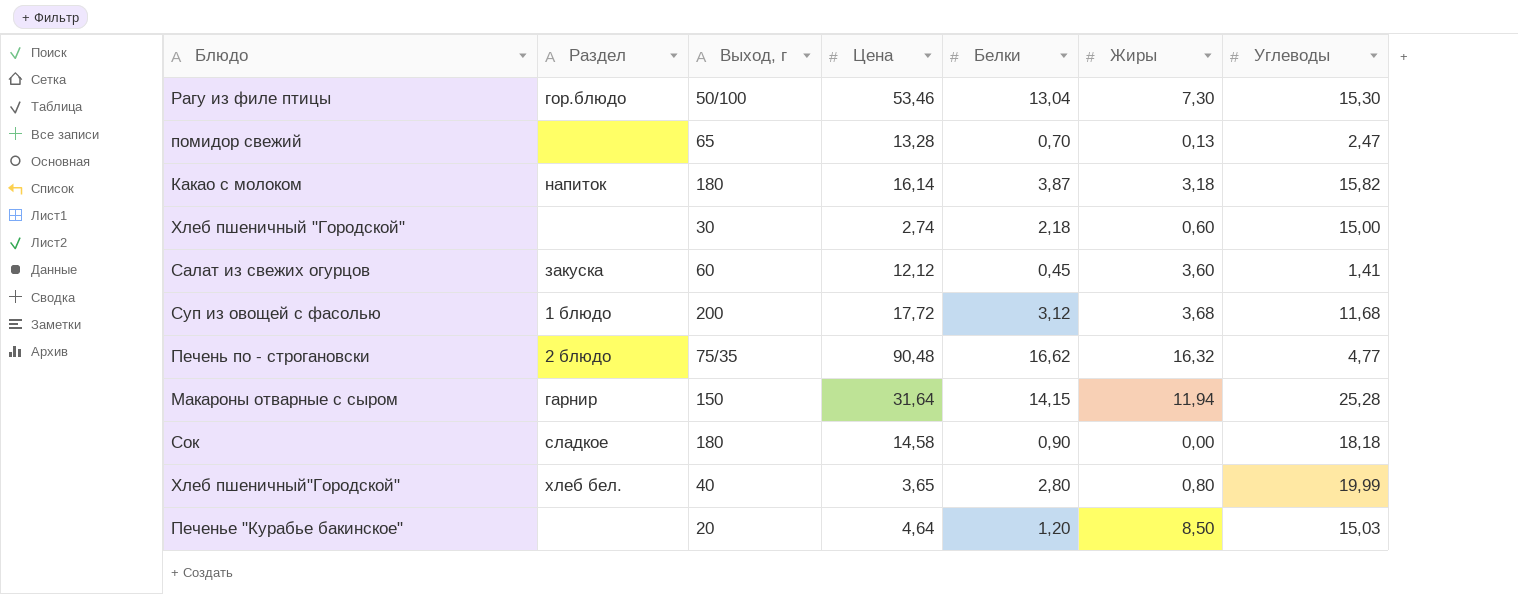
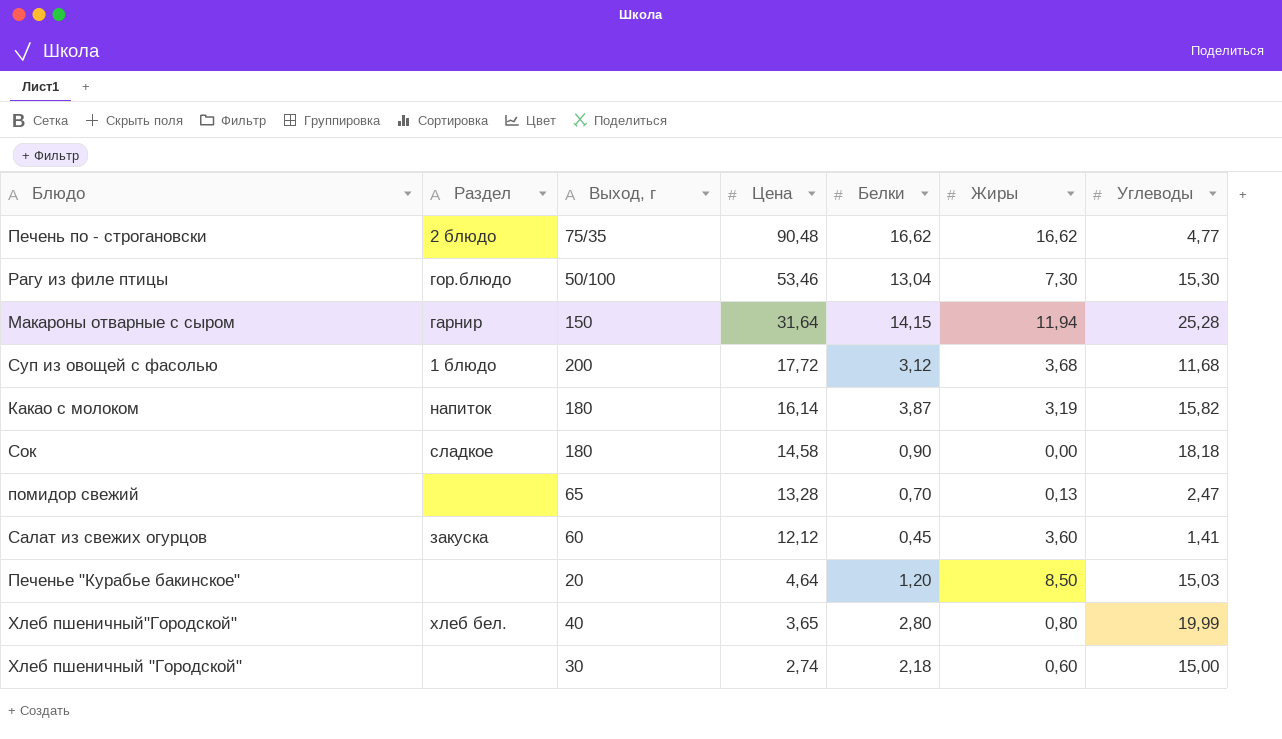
row order: none -> Цена descending
Печень по - строгановски | Жиры: 16,32 -> 16,62
Какао с молоком | Жиры: 3,18 -> 3,19

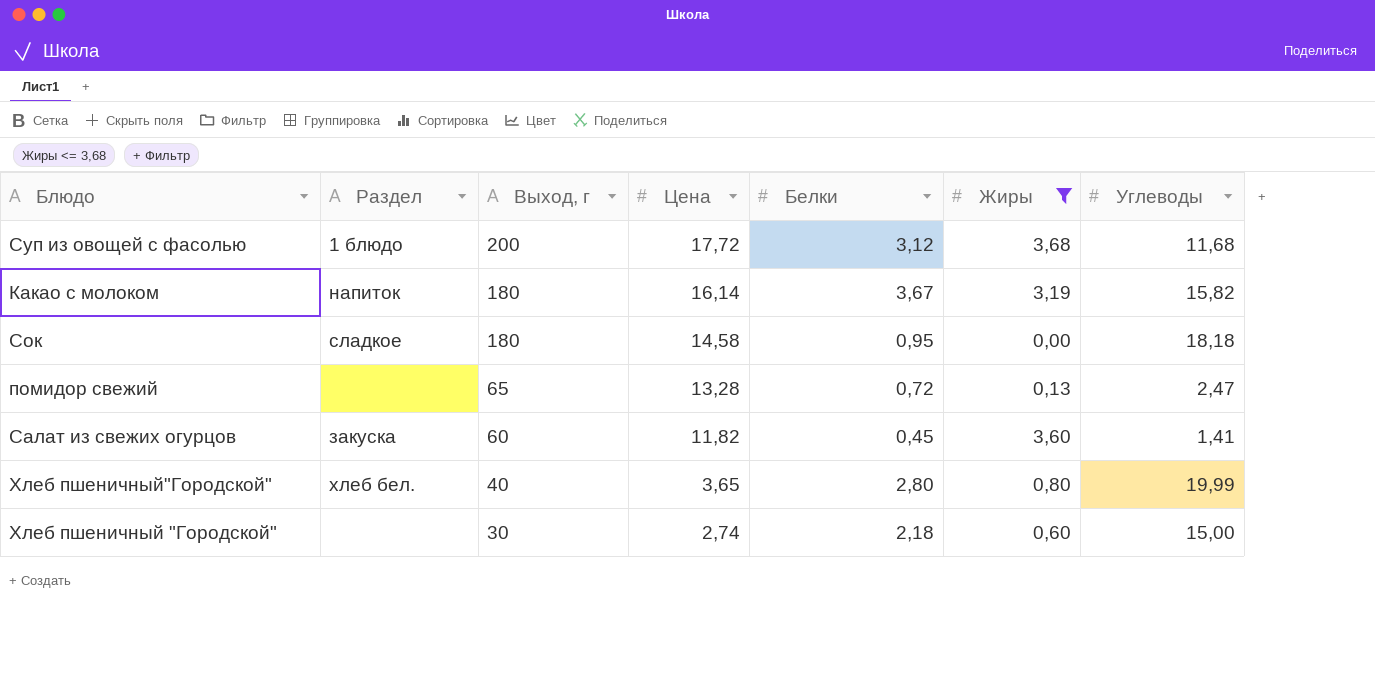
filter: none -> Жиры <= 3,68
Какао с молоком | Белки: 3,87 -> 3,67
Сок | Белки: 0,90 -> 0,95
помидор свежий | Белки: 0,70 -> 0,72
Салат из свежих огурцов | Цена: 12,12 -> 11,82

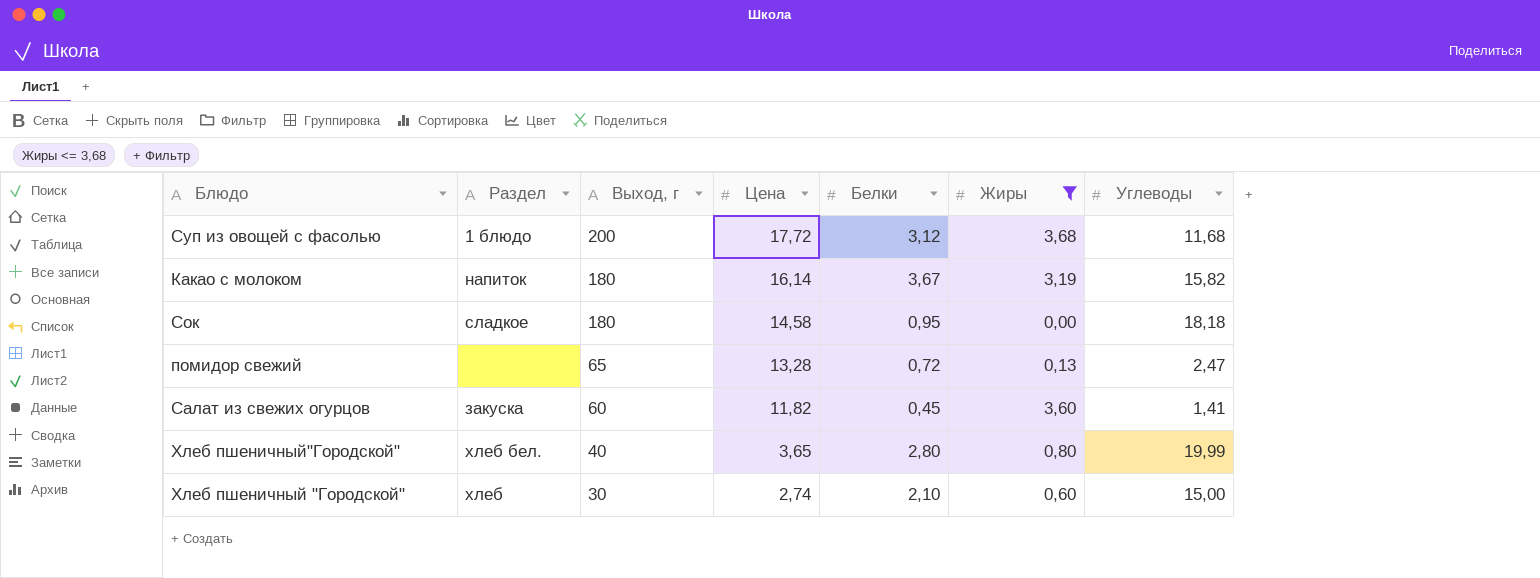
Хлеб пшеничный "Городской" | Раздел: none -> хлеб
Хлеб пшеничный "Городской" | Белки: 2,18 -> 2,10

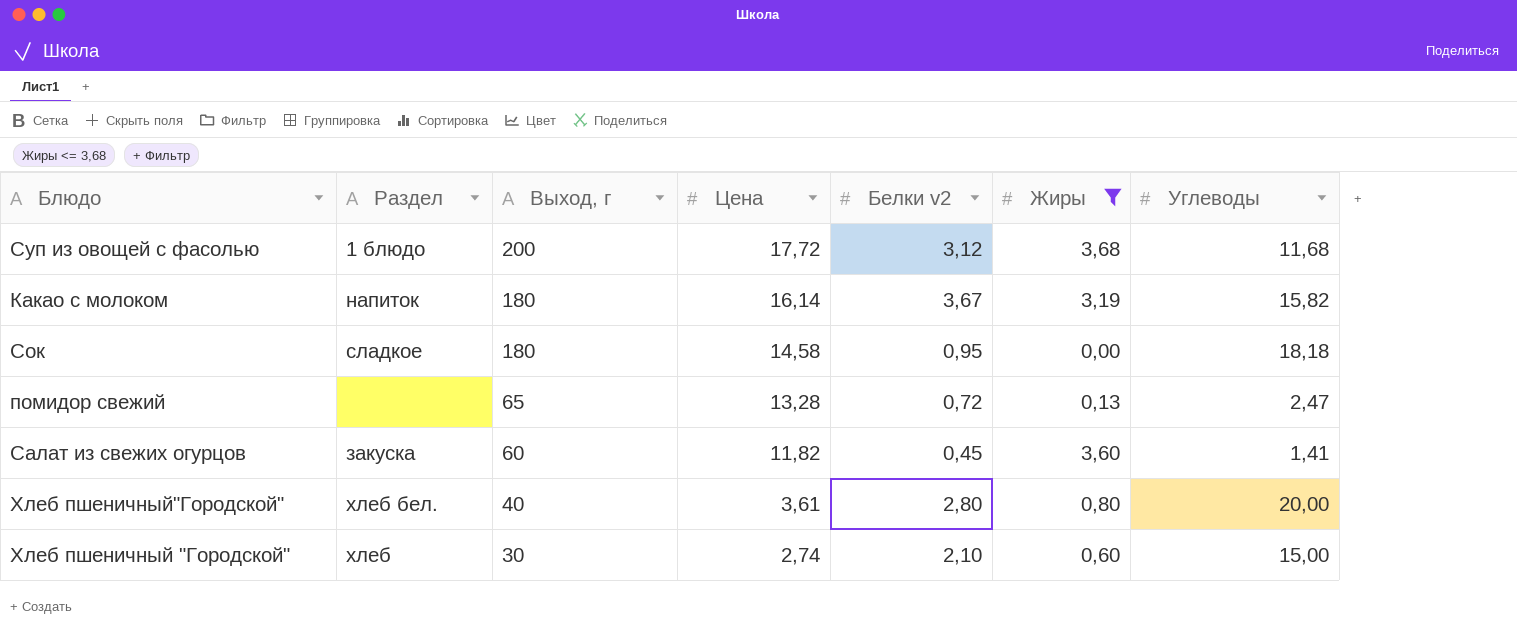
column name: Белки -> Белки v2
Хлеб пшеничный"Городской" | Цена: 3,65 -> 3,61
Хлеб пшеничный"Городской" | Углеводы: 19,99 -> 20,00

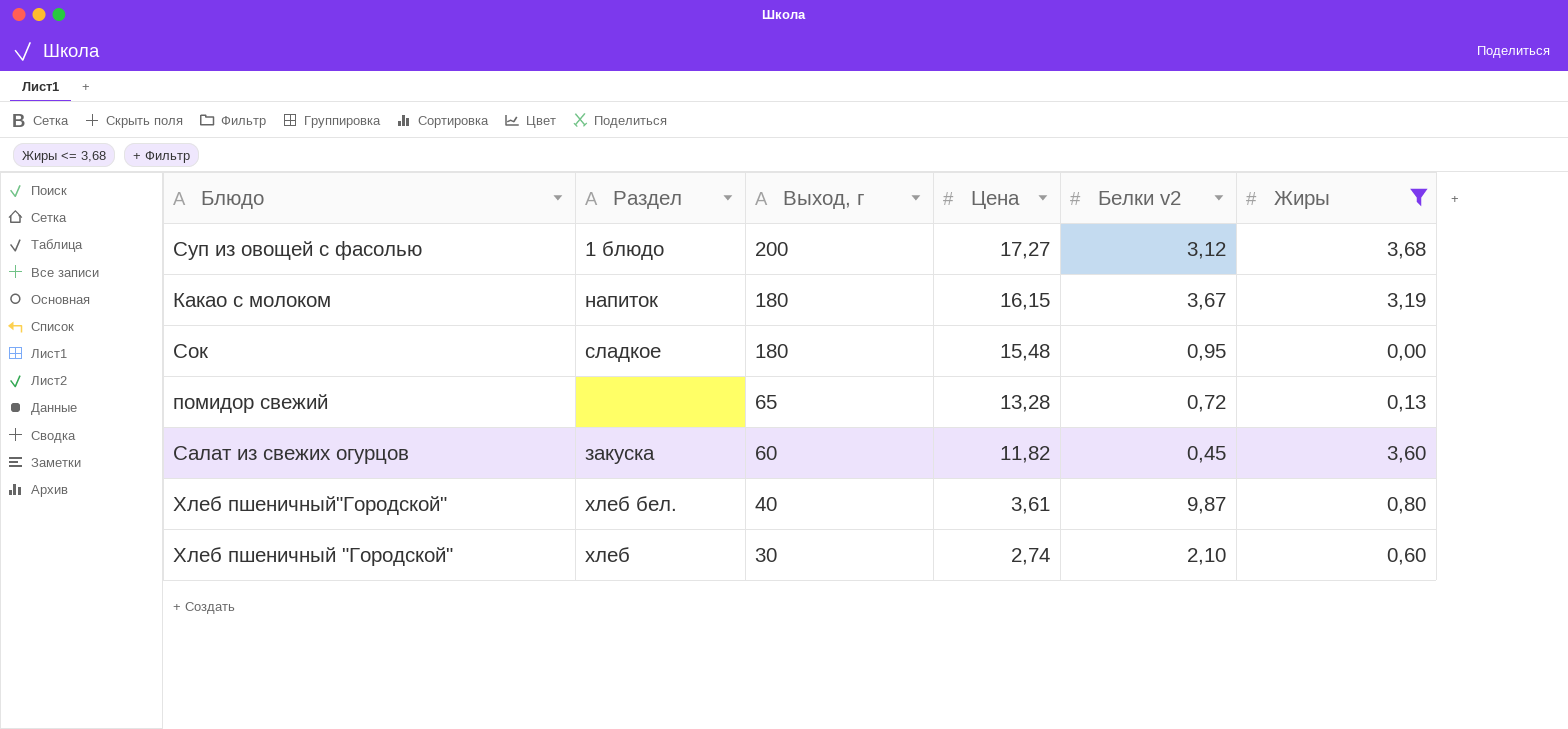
column Углеводы | position: 7 -> none
Суп из овощей с фасолью | Цена: 17,72 -> 17,27
Какао с молоком | Цена: 16,14 -> 16,15
Сок | Цена: 14,58 -> 15,48
Хлеб пшеничный"Городской" | Белки v2: 2,80 -> 9,87

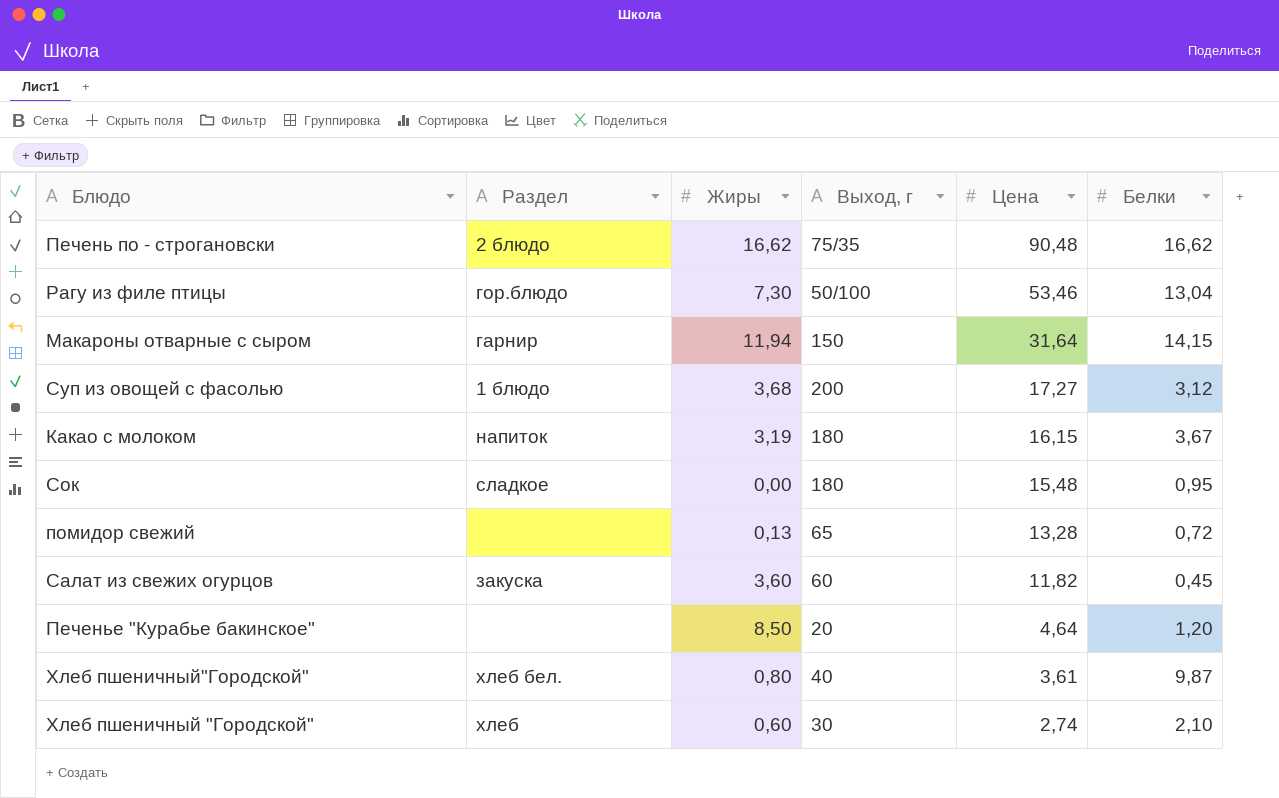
filter: Жиры <= 3,68 -> none
column Жиры | position: 6 -> 3
column name: Белки v2 -> Белки

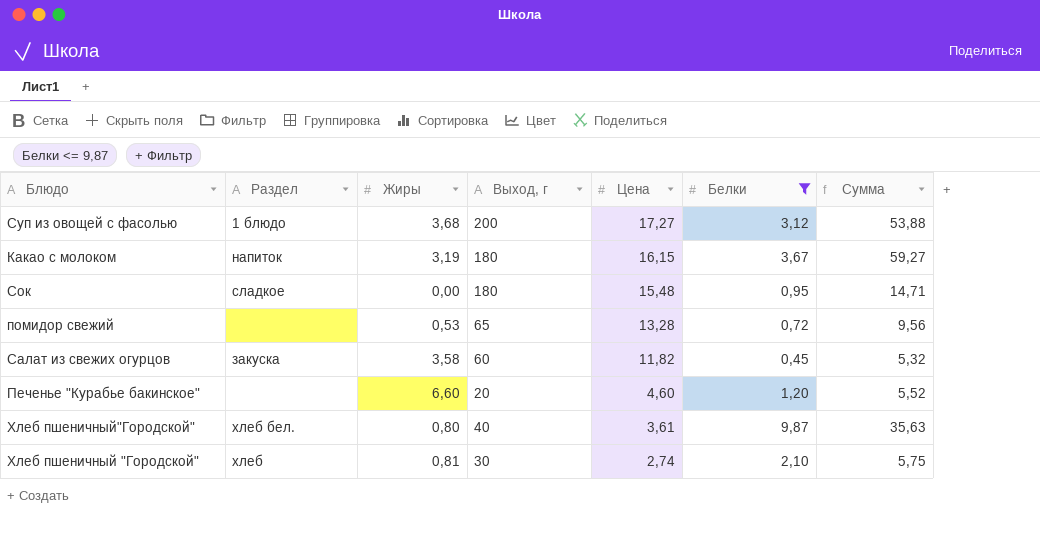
filter: none -> Белки <= 9,87
column Сумма | formula: none -> [Цена] * [Белки]
помидор свежий | Жиры: 0,13 -> 0,53
Салат из свежих огурцов | Жиры: 3,60 -> 3,58
Печенье "Курабье бакинское" | Жиры: 8,50 -> 6,60
Печенье "Курабье бакинское" | Цена: 4,64 -> 4,60
Хлеб пшеничный "Городской" | Жиры: 0,60 -> 0,81

